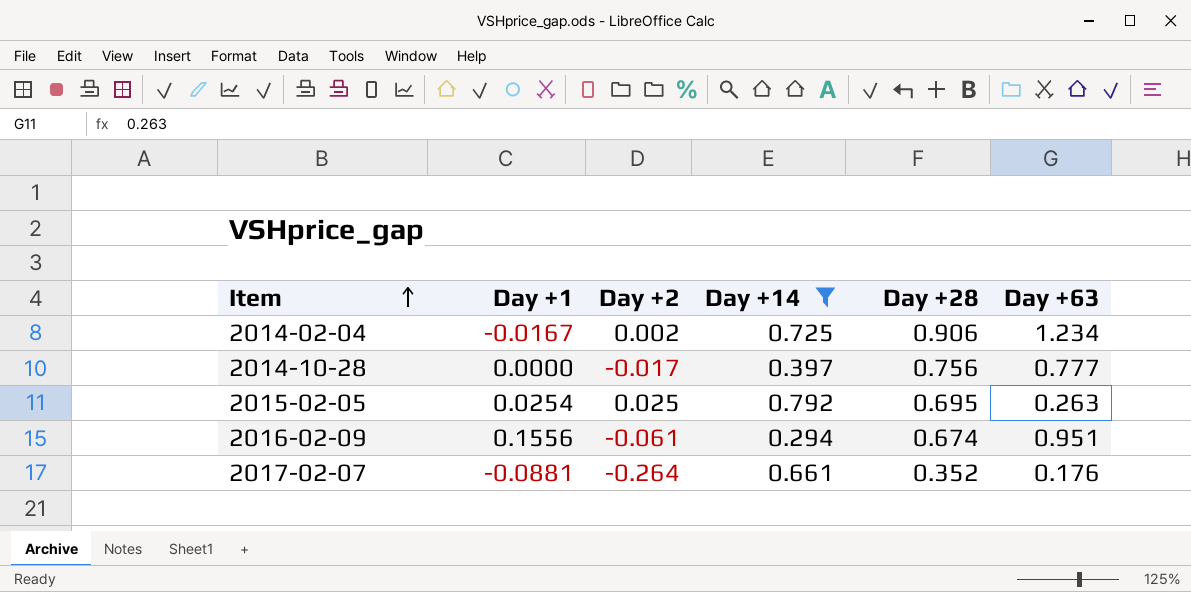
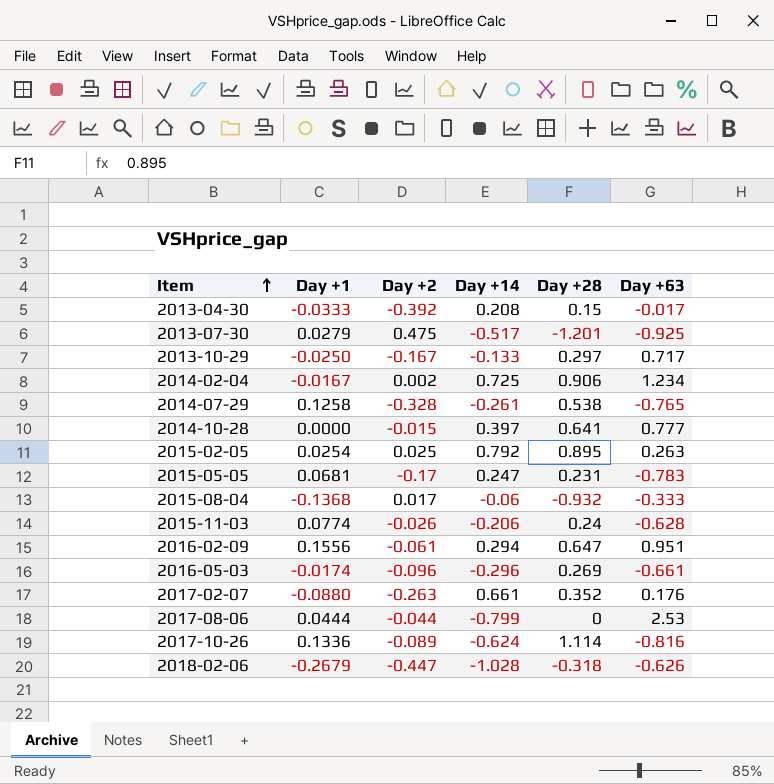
filter: Day +14 >= 0.294 -> none
2014-10-28 | Day +2: -0.017 -> -0.015
2014-10-28 | Day +28: 0.756 -> 0.641
2015-02-05 | Day +28: 0.695 -> 0.895
2016-02-09 | Day +28: 0.674 -> 0.647
2017-02-07 | Day +1: -0.0881 -> -0.0880
2017-02-07 | Day +2: -0.264 -> -0.263

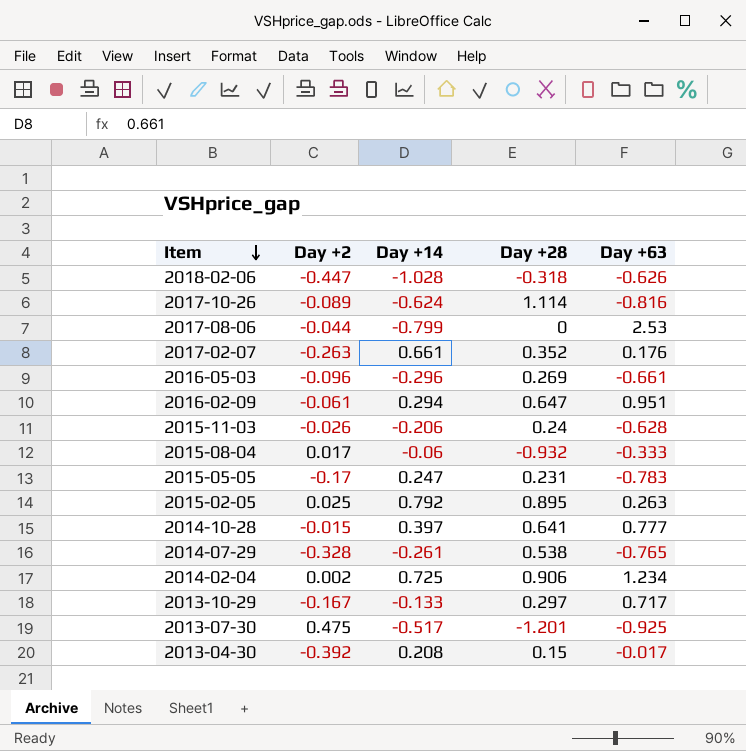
row order: Item ascending -> Item descending
column Day +1 | position: 2 -> none

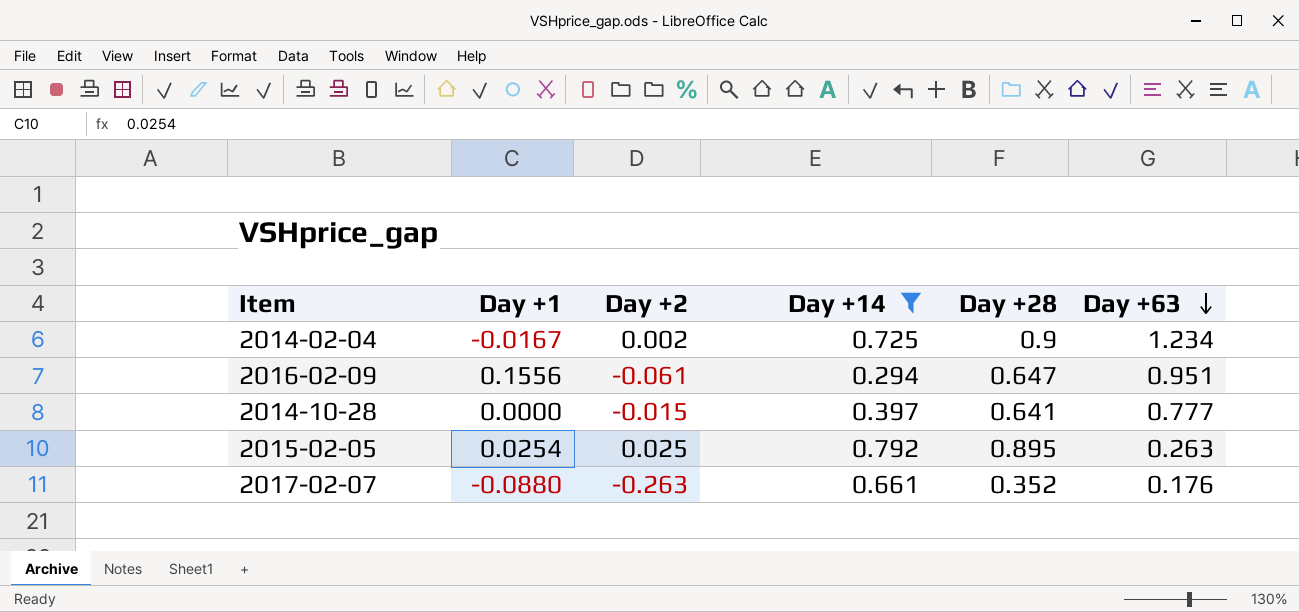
filter: none -> Day +14 >= 0.294
row order: Item descending -> Day +63 descending
column Day +1 | position: none -> 2
2014-02-04 | Day +28: 0.906 -> 0.9

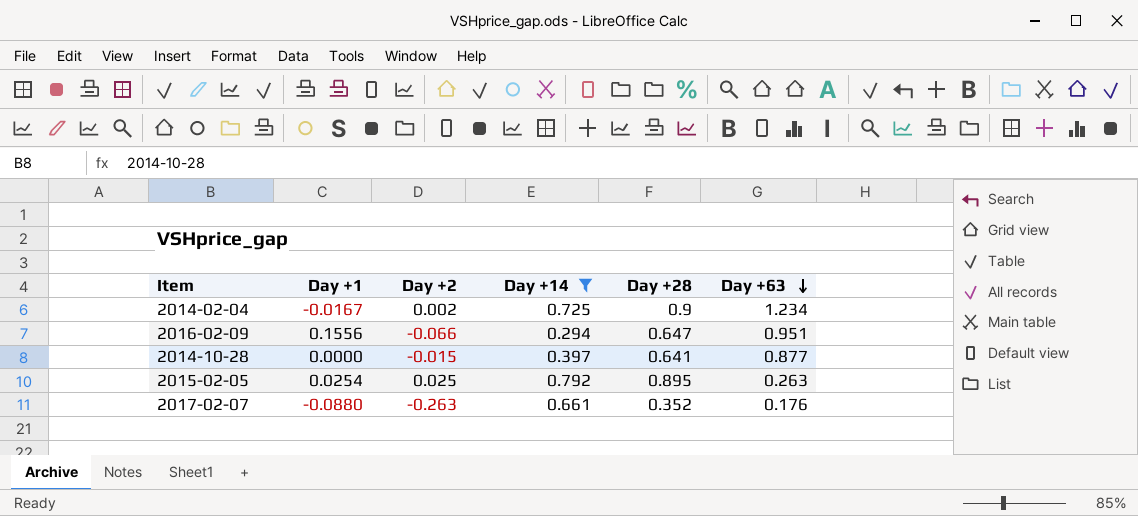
2016-02-09 | Day +2: -0.061 -> -0.066
2014-10-28 | Day +63: 0.777 -> 0.877

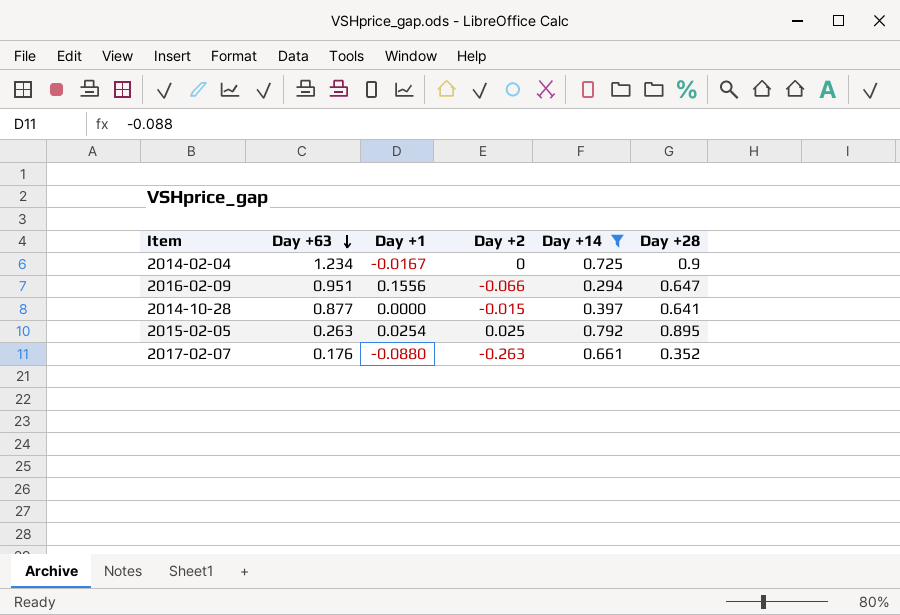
column Day +63 | position: 6 -> 2
2014-02-04 | Day +2: 0.002 -> 0

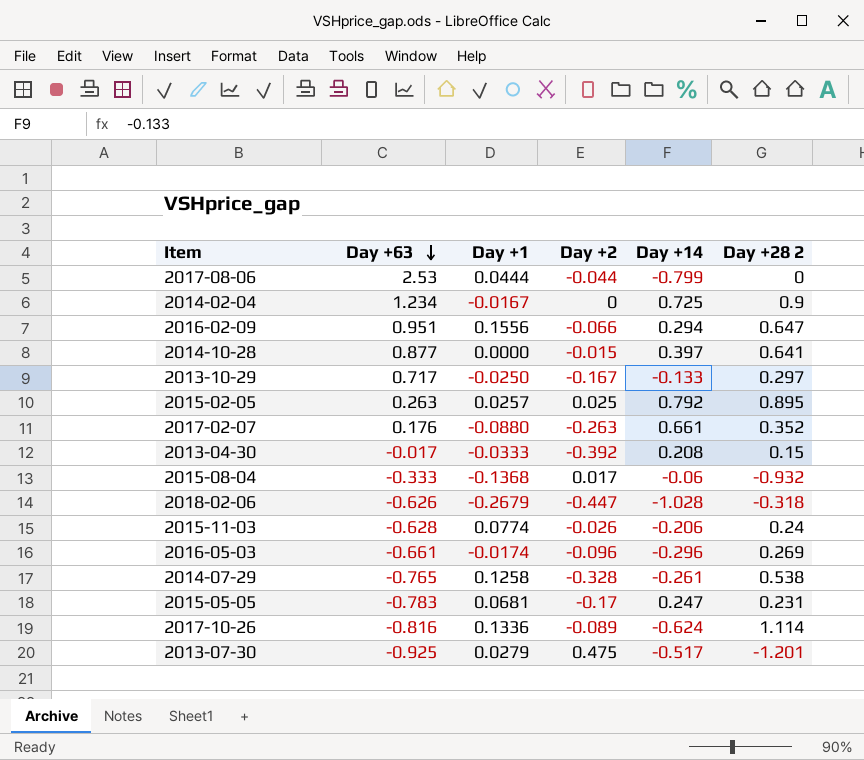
filter: Day +14 >= 0.294 -> none
column name: Day +28 -> Day +28 2
2015-02-05 | Day +1: 0.0254 -> 0.0257

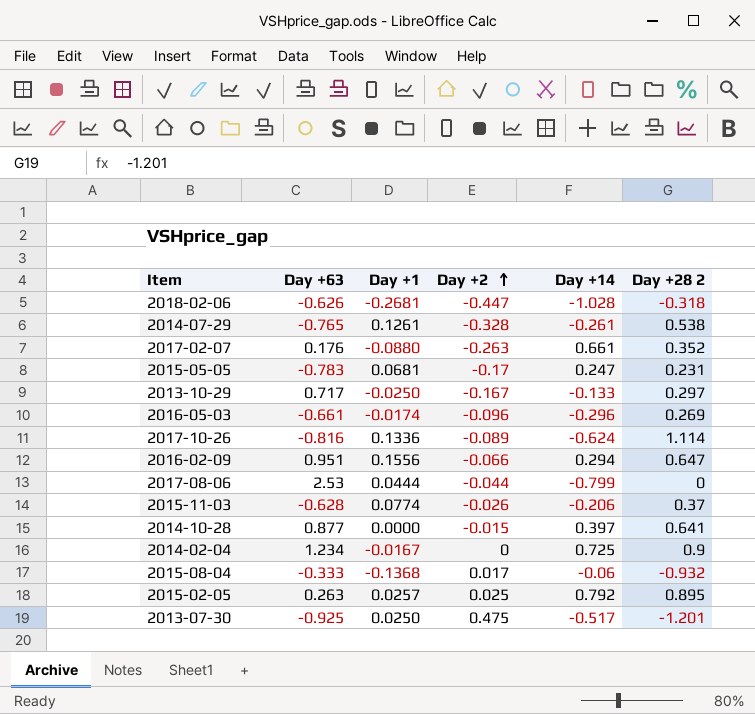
row order: Day +63 descending -> Day +2 ascending
row 2013-04-30: -0.017 | -0.0333 | -0.392 | 0.208 | 0.15 -> none
2018-02-06 | Day +1: -0.2679 -> -0.2681
2014-07-29 | Day +1: 0.1258 -> 0.1261
2015-11-03 | Day +28 2: 0.24 -> 0.37
2013-07-30 | Day +1: 0.0279 -> 0.0250

